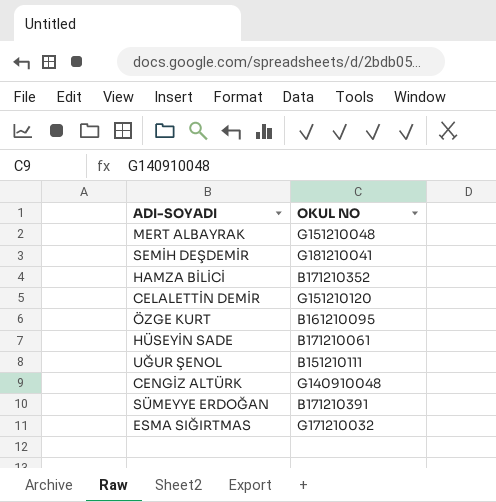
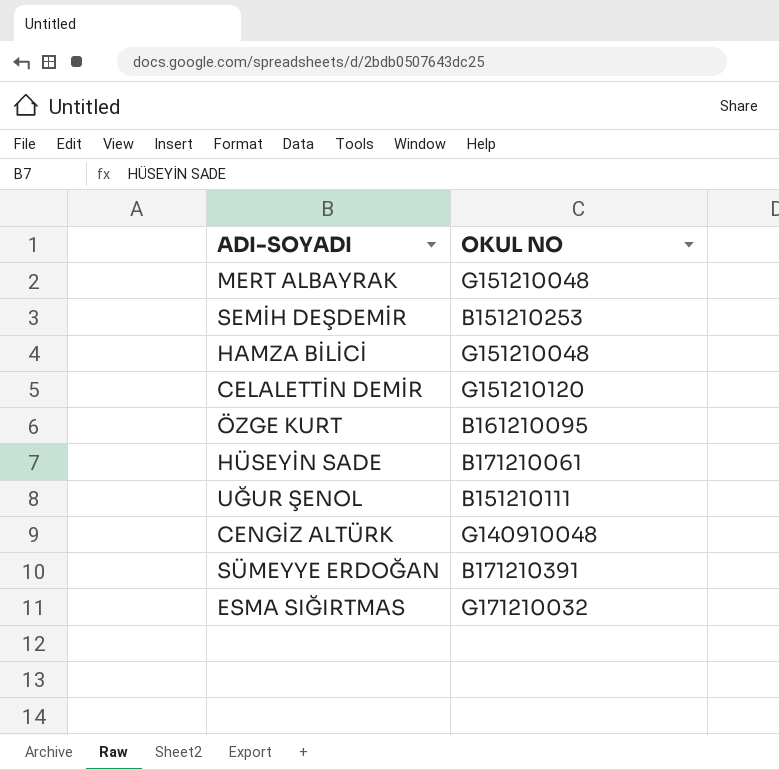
SEMİH DEŞDEMİR | OKUL NO: G181210041 -> B151210253
HAMZA BİLİCİ | OKUL NO: B171210352 -> G151210048

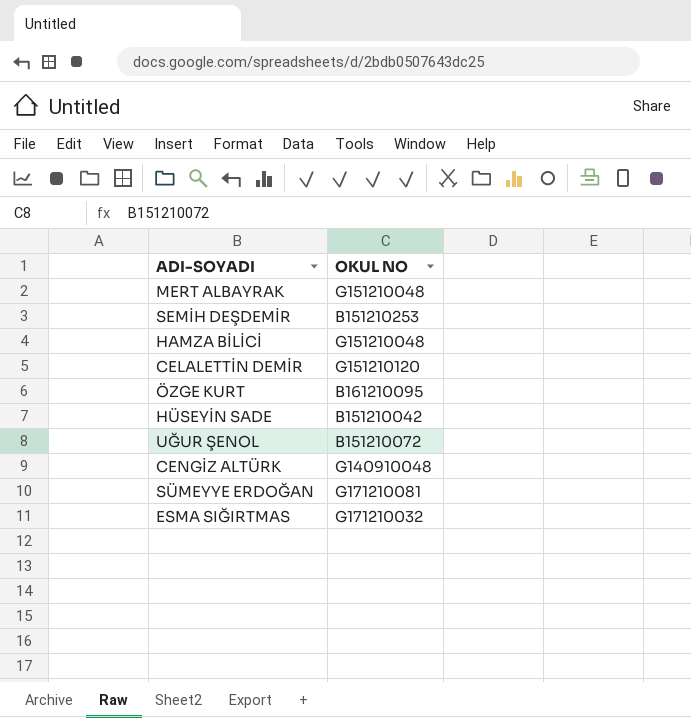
HÜSEYİN SADE | OKUL NO: B171210061 -> B151210042
UĞUR ŞENOL | OKUL NO: B151210111 -> B151210072
SÜMEYYE ERDOĞAN | OKUL NO: B171210391 -> G171210081

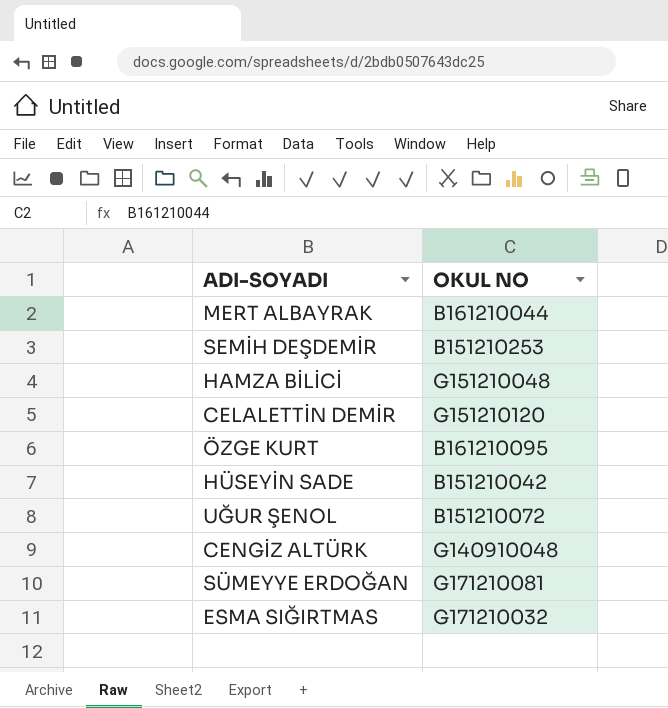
MERT ALBAYRAK | OKUL NO: G151210048 -> B161210044

